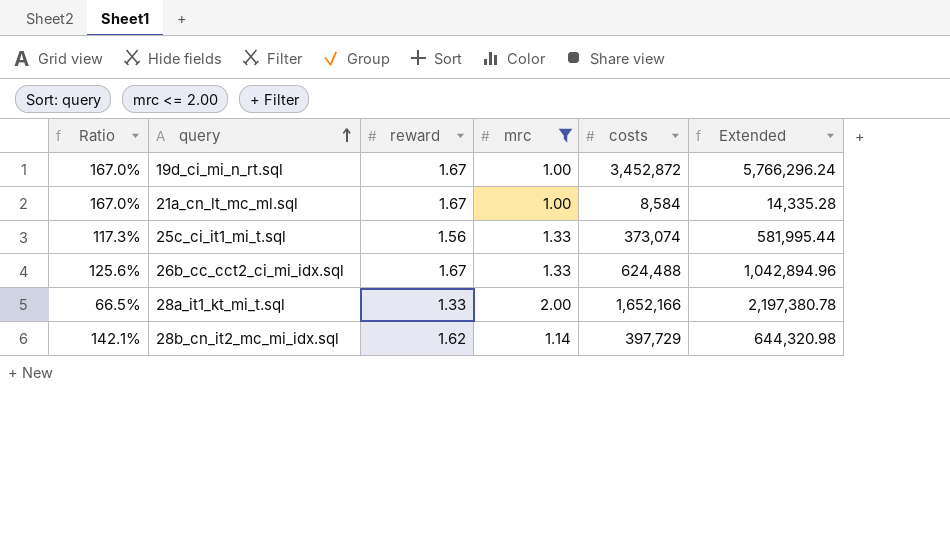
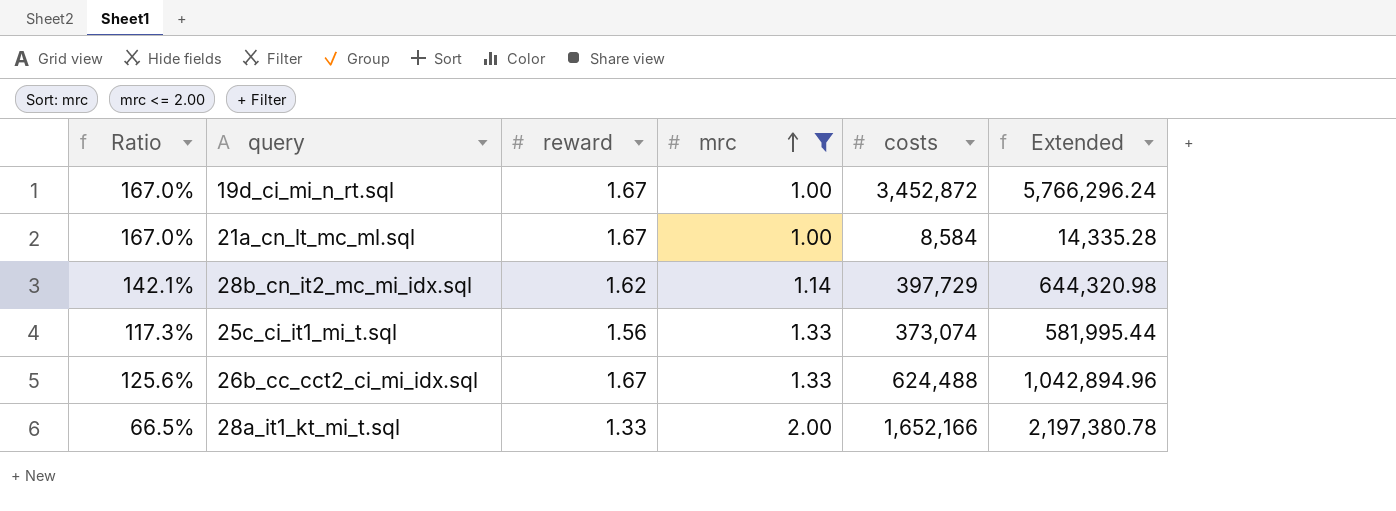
row order: query ascending -> mrc ascending

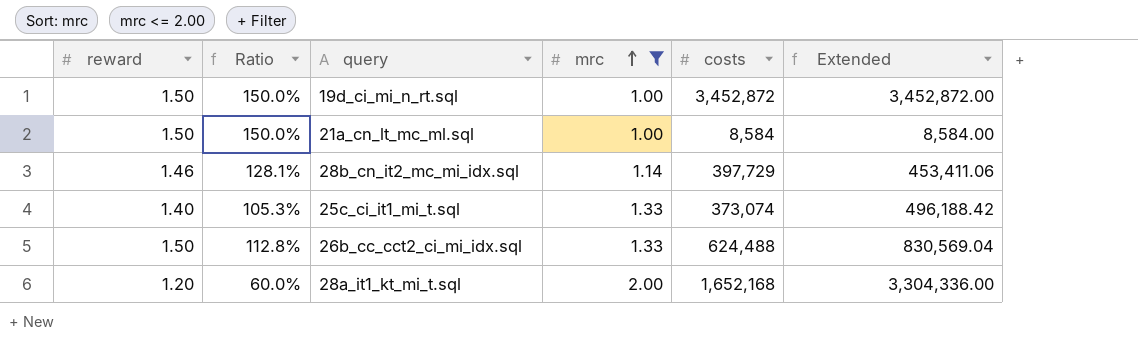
column reward | position: 3 -> 1
column Extended | formula: [reward] * [costs] -> [mrc] * [costs]
19d_ci_mi_n_rt.sql | reward: 1.67 -> 1.50
19d_ci_mi_n_rt.sql | Ratio: 167.0% -> 150.0%
21a_cn_lt_mc_ml.sql | reward: 1.67 -> 1.50
21a_cn_lt_mc_ml.sql | Ratio: 167.0% -> 150.0%
28b_cn_it2_mc_mi_idx.sql | reward: 1.62 -> 1.46
28b_cn_it2_mc_mi_idx.sql | Ratio: 142.1% -> 128.1%
25c_ci_it1_mi_t.sql | reward: 1.56 -> 1.40
25c_ci_it1_mi_t.sql | Ratio: 117.3% -> 105.3%
26b_cc_cct2_ci_mi_idx.sql | reward: 1.67 -> 1.50
26b_cc_cct2_ci_mi_idx.sql | Ratio: 125.6% -> 112.8%
28a_it1_kt_mi_t.sql | reward: 1.33 -> 1.20
28a_it1_kt_mi_t.sql | Ratio: 66.5% -> 60.0%
28a_it1_kt_mi_t.sql | costs: 1,652,166 -> 1,652,168

